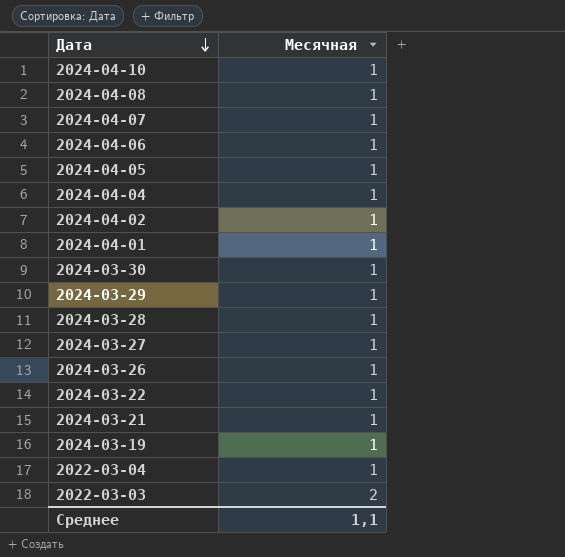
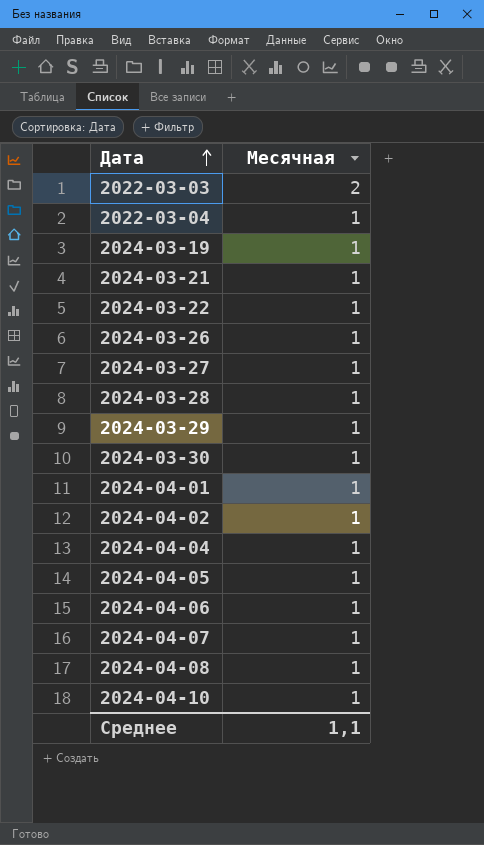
row order: Дата descending -> Дата ascending

